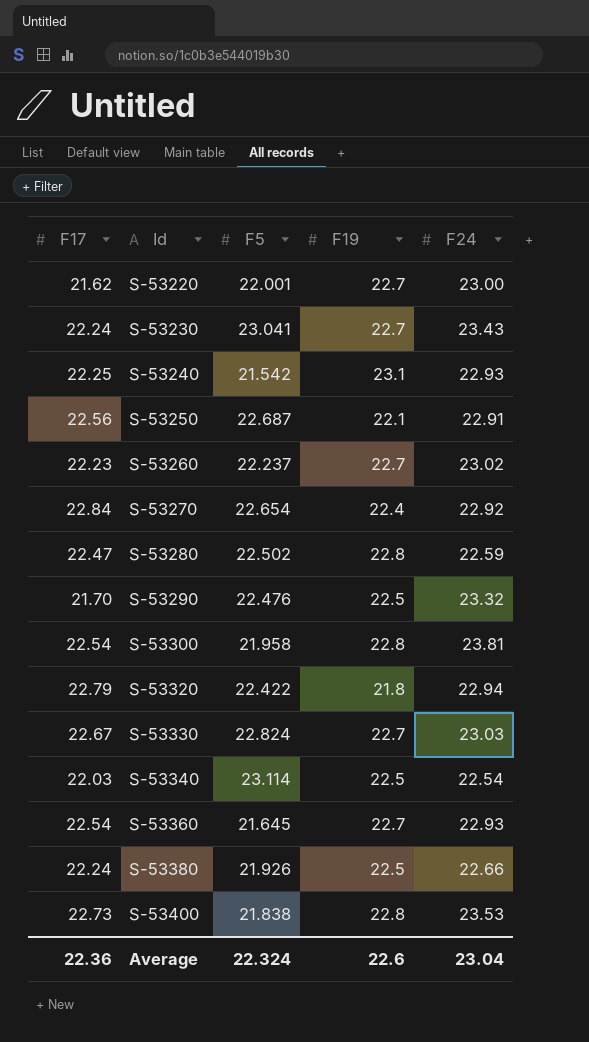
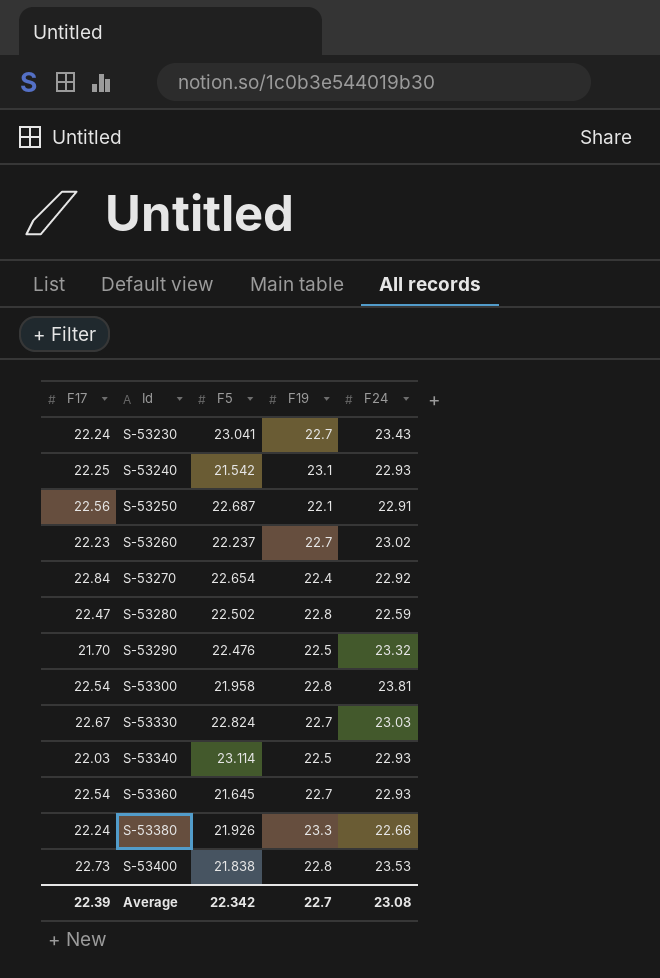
row S-53220: 21.62 | 22.001 | 22.7 | 23.00 -> none
row S-53320: 22.79 | 22.422 | 21.8 | 22.94 -> none
S-53340 | F24: 22.54 -> 22.93
S-53380 | F19: 22.5 -> 23.3
Average | F17: 22.36 -> 22.39
Average | F5: 22.324 -> 22.342
Average | F19: 22.6 -> 22.7
Average | F24: 23.04 -> 23.08

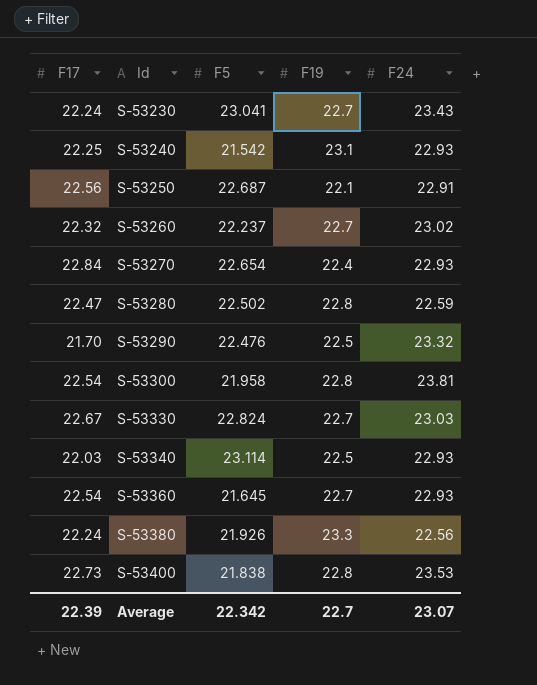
S-53260 | F17: 22.23 -> 22.32
S-53270 | F24: 22.92 -> 22.93
S-53380 | F24: 22.66 -> 22.56
Average | F24: 23.08 -> 23.07

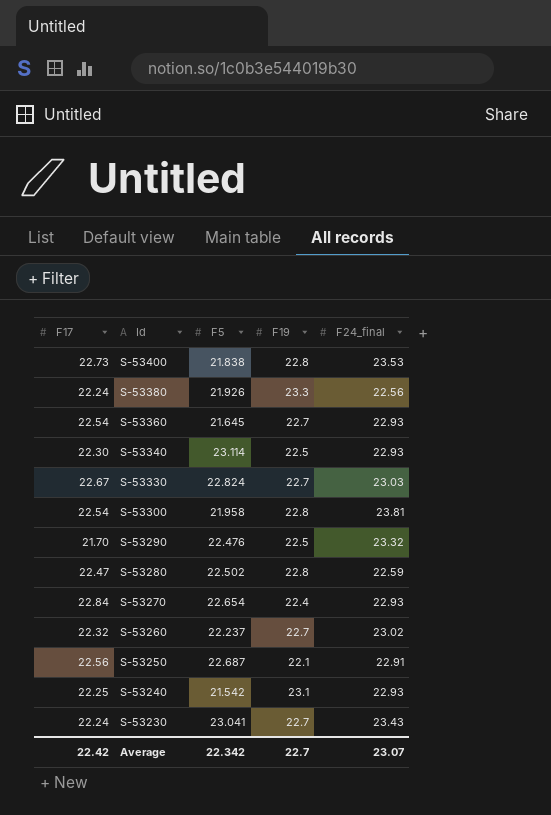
row order: Id ascending -> Id descending
column name: F24 -> F24_final
S-53340 | F17: 22.03 -> 22.30
Average | F17: 22.39 -> 22.42

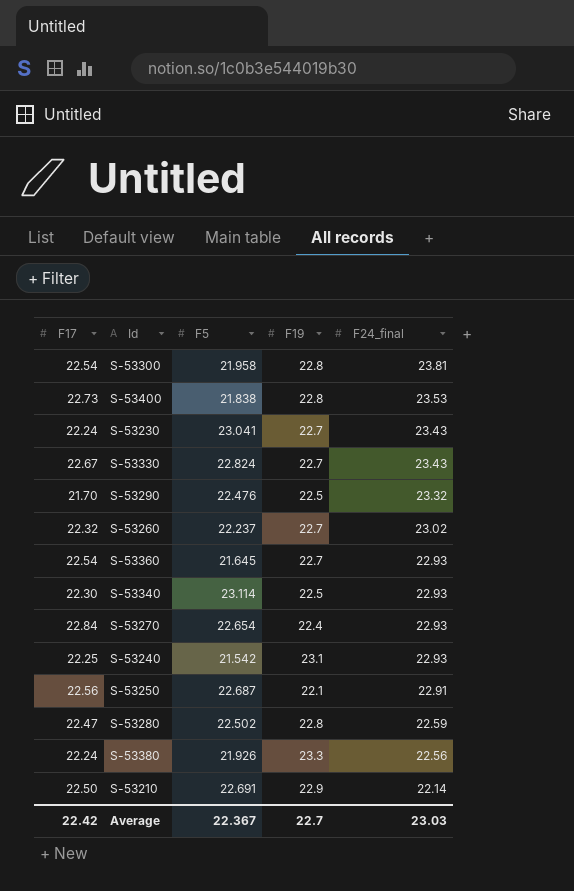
row order: Id descending -> F24_final descending
S-53330 | F24_final: 23.03 -> 23.43
row S-53210: none -> 22.50 | 22.691 | 22.9 | 22.14
Average | F5: 22.342 -> 22.367
Average | F24_final: 23.07 -> 23.03

